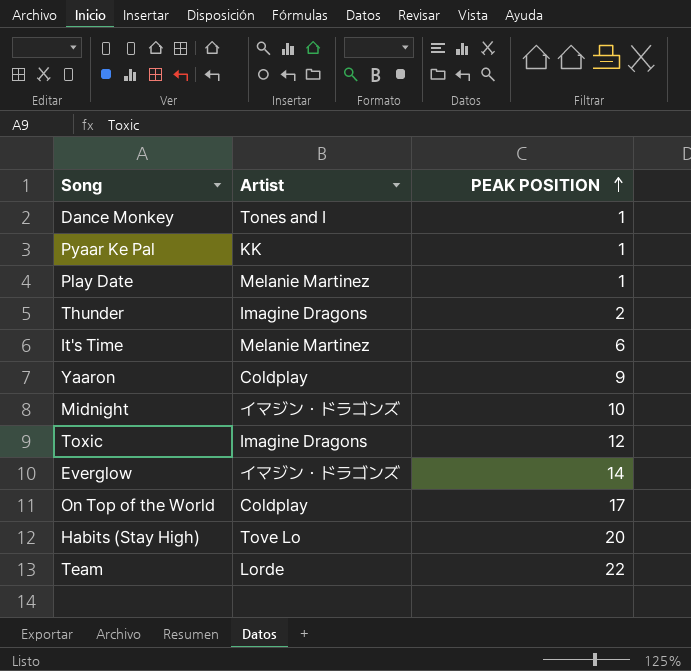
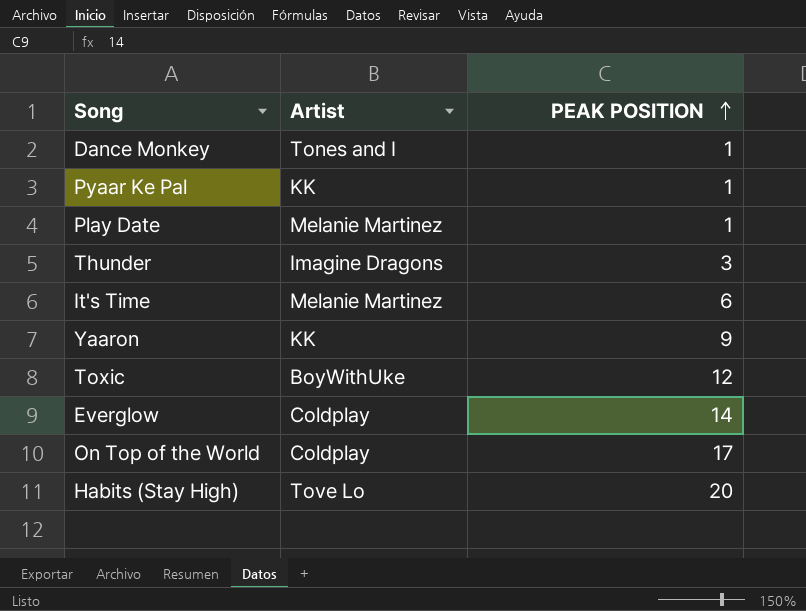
row Midnight: イマジン・ドラゴンズ | 10 -> none
row Team: Lorde | 22 -> none
Thunder | PEAK POSITION: 2 -> 3
Yaaron | Artist: Coldplay -> KK
Toxic | Artist: Imagine Dragons -> BoyWithUke
Everglow | Artist: イマジン・ドラゴンズ -> Coldplay

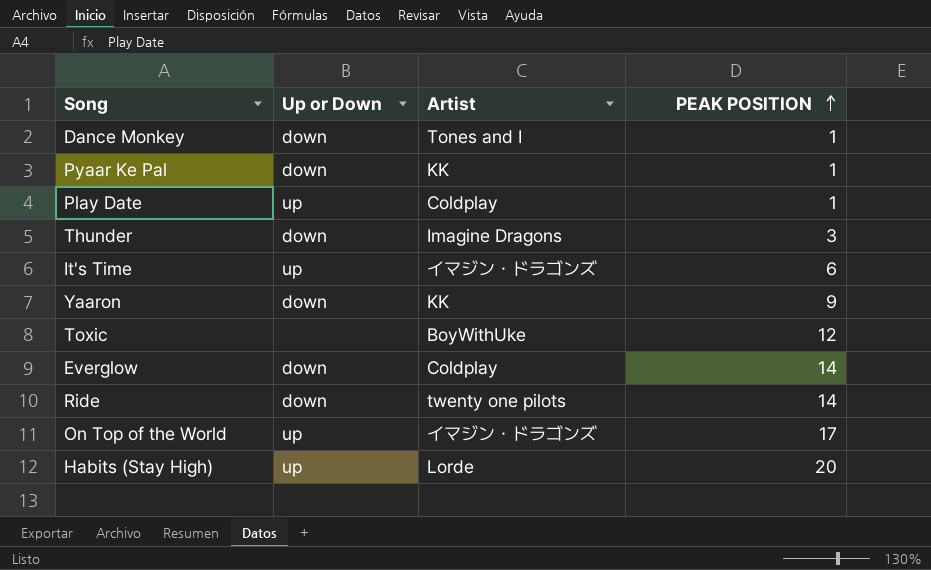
column Up or Down | position: none -> 2
Play Date | Artist: Melanie Martinez -> Coldplay
It's Time | Artist: Melanie Martinez -> イマジン・ドラゴンズ
row Ride: none -> down | twenty one pilots | 14
On Top of the World | Artist: Coldplay -> イマジン・ドラゴンズ
Habits (Stay High) | Artist: Tove Lo -> Lorde

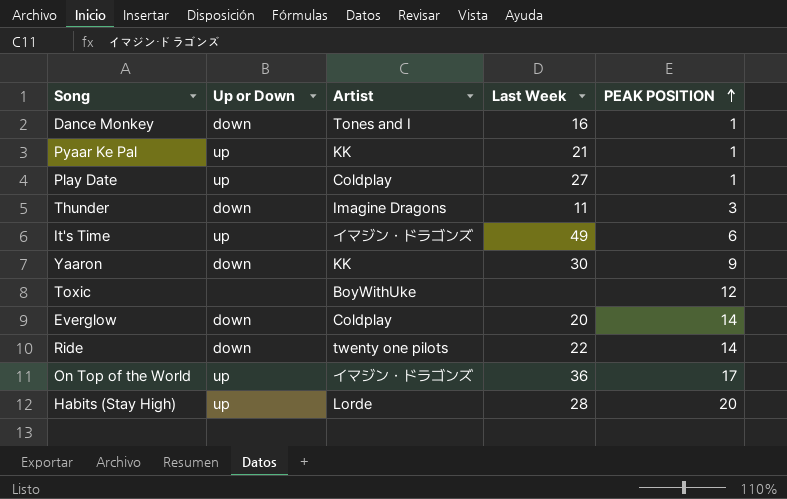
column Last Week | position: none -> 4
Pyaar Ke Pal | Up or Down: down -> up

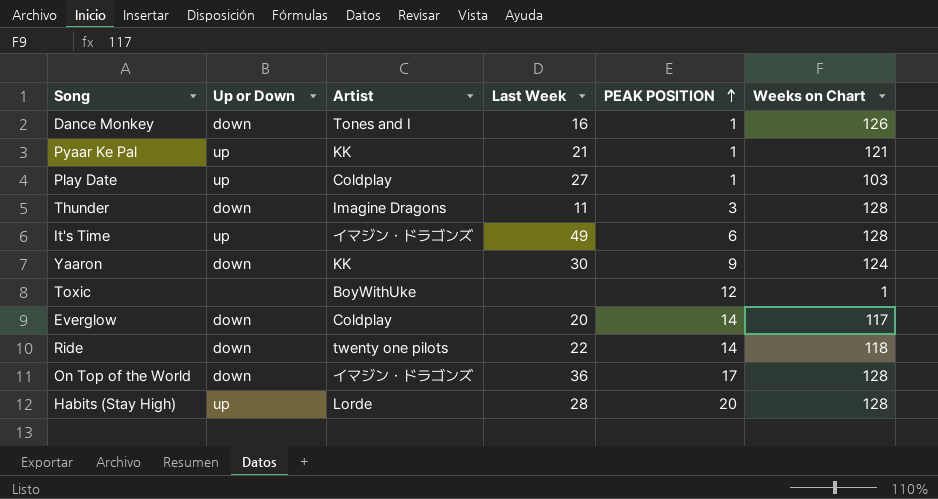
column Weeks on Chart | position: none -> 6
On Top of the World | Up or Down: up -> down

